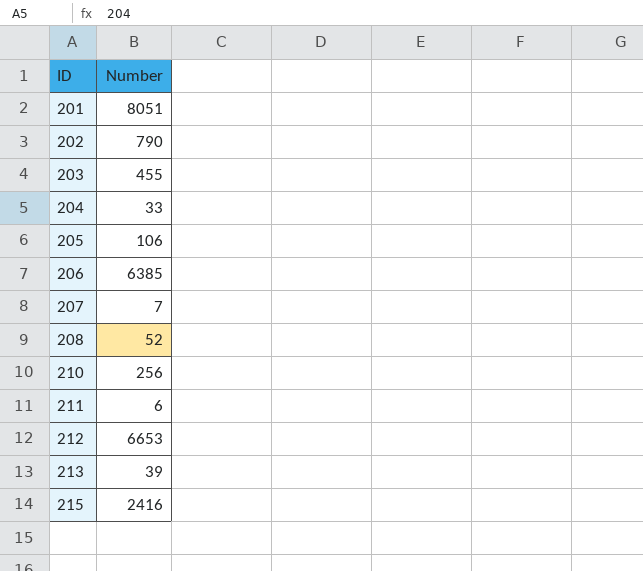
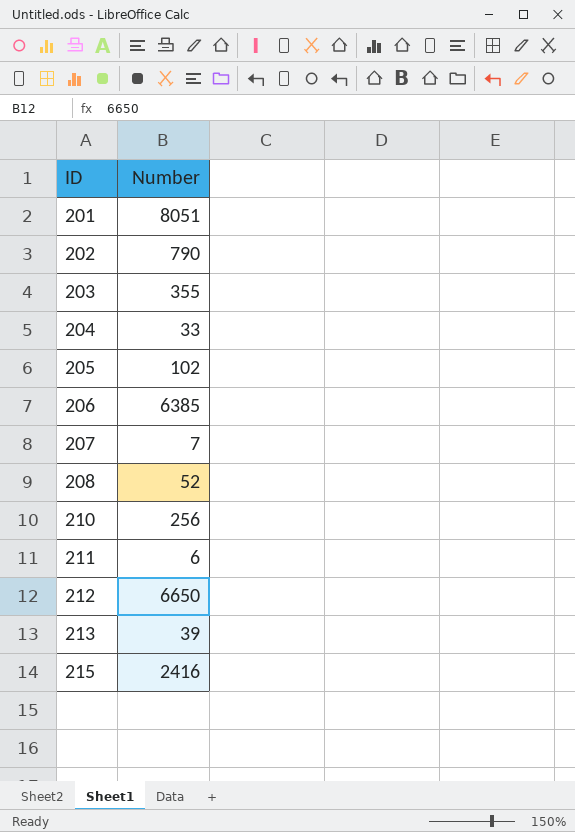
203 | Number: 455 -> 355
205 | Number: 106 -> 102
212 | Number: 6653 -> 6650

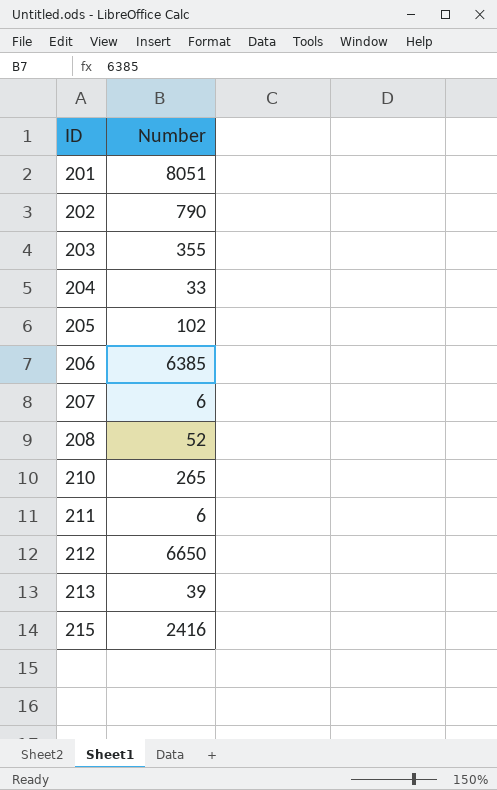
207 | Number: 7 -> 6
210 | Number: 256 -> 265

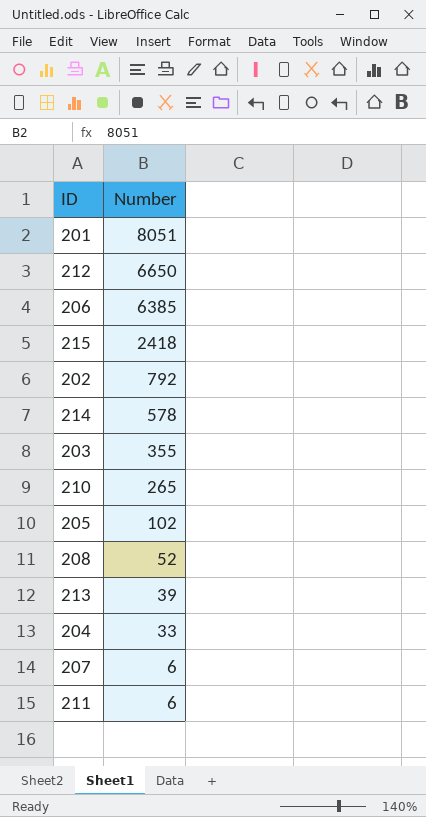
row order: ID ascending -> Number descending
215 | Number: 2416 -> 2418
202 | Number: 790 -> 792
row 214: none -> 578

